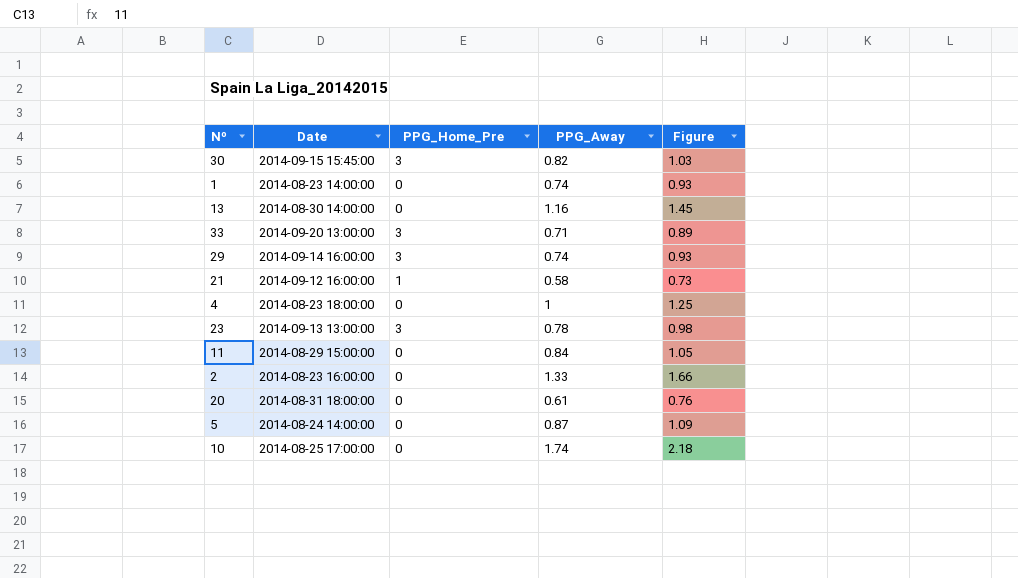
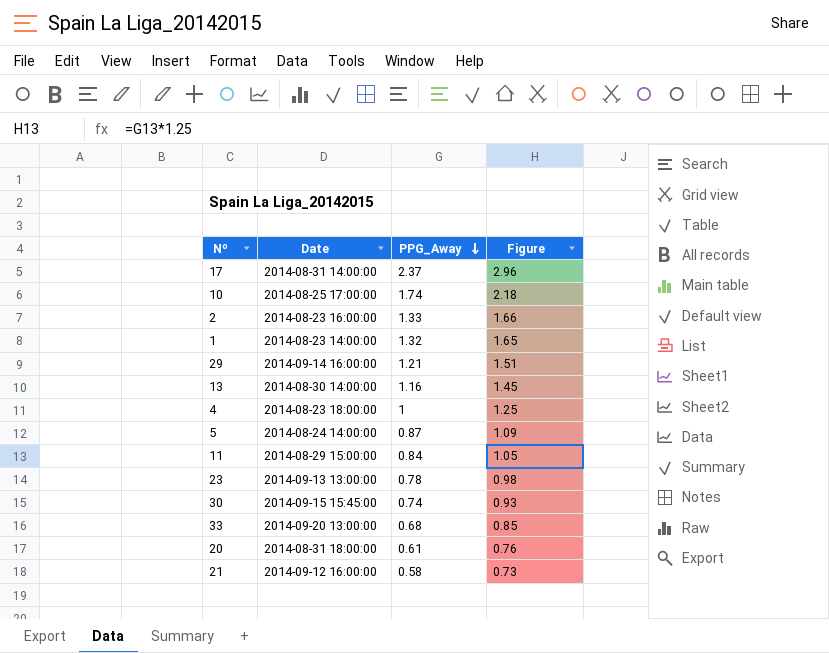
row order: none -> PPG_Away descending
column PPG_Home_Pre | position: 3 -> none
row 17: none -> 2014-08-31 14:00:00 | 2.37 | 2.96
1 | PPG_Away: 0.74 -> 1.32
1 | Figure: 0.93 -> 1.65
29 | PPG_Away: 0.74 -> 1.21
29 | Figure: 0.93 -> 1.51
30 | PPG_Away: 0.82 -> 0.74
30 | Figure: 1.03 -> 0.93
33 | PPG_Away: 0.71 -> 0.68
33 | Figure: 0.89 -> 0.85

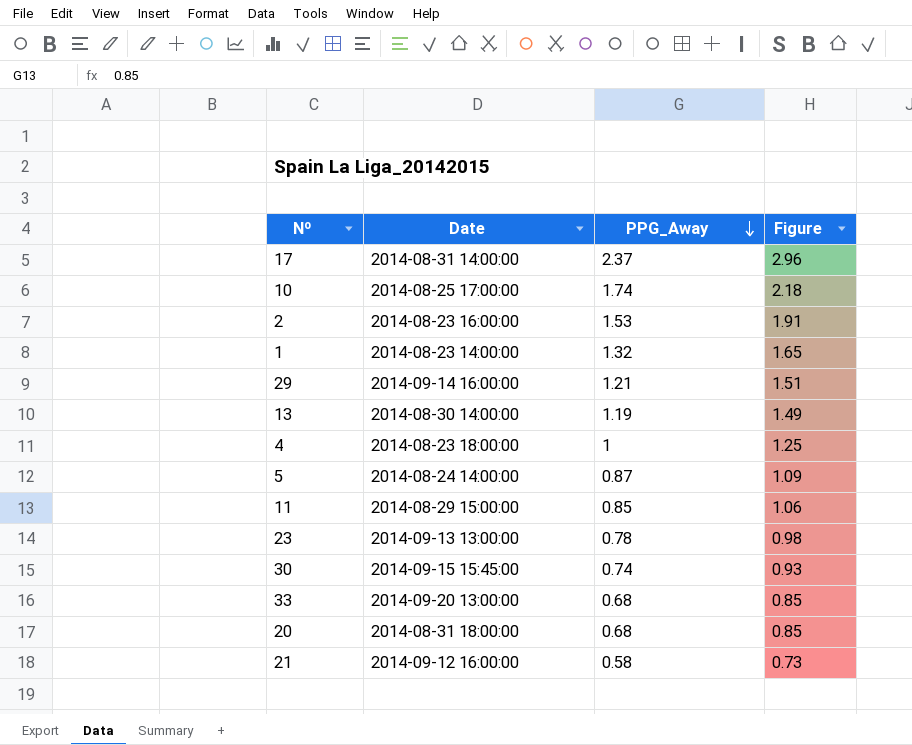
2 | PPG_Away: 1.33 -> 1.53
2 | Figure: 1.66 -> 1.91
13 | PPG_Away: 1.16 -> 1.19
13 | Figure: 1.45 -> 1.49
11 | PPG_Away: 0.84 -> 0.85
11 | Figure: 1.05 -> 1.06
20 | PPG_Away: 0.61 -> 0.68
20 | Figure: 0.76 -> 0.85

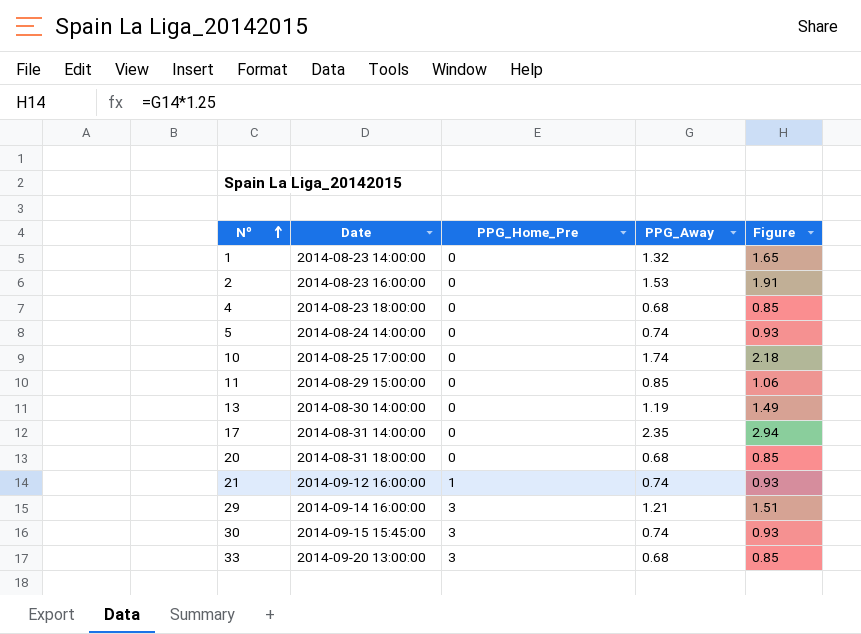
row order: PPG_Away descending -> Nº ascending
column PPG_Home_Pre | position: none -> 3
row 23: 2014-09-13 13:00:00 | 0.78 | 0.98 -> none
4 | PPG_Away: 1 -> 0.68
4 | Figure: 1.25 -> 0.85
5 | PPG_Away: 0.87 -> 0.74
5 | Figure: 1.09 -> 0.93
17 | PPG_Away: 2.37 -> 2.35
17 | Figure: 2.96 -> 2.94
21 | PPG_Away: 0.58 -> 0.74
21 | Figure: 0.73 -> 0.93

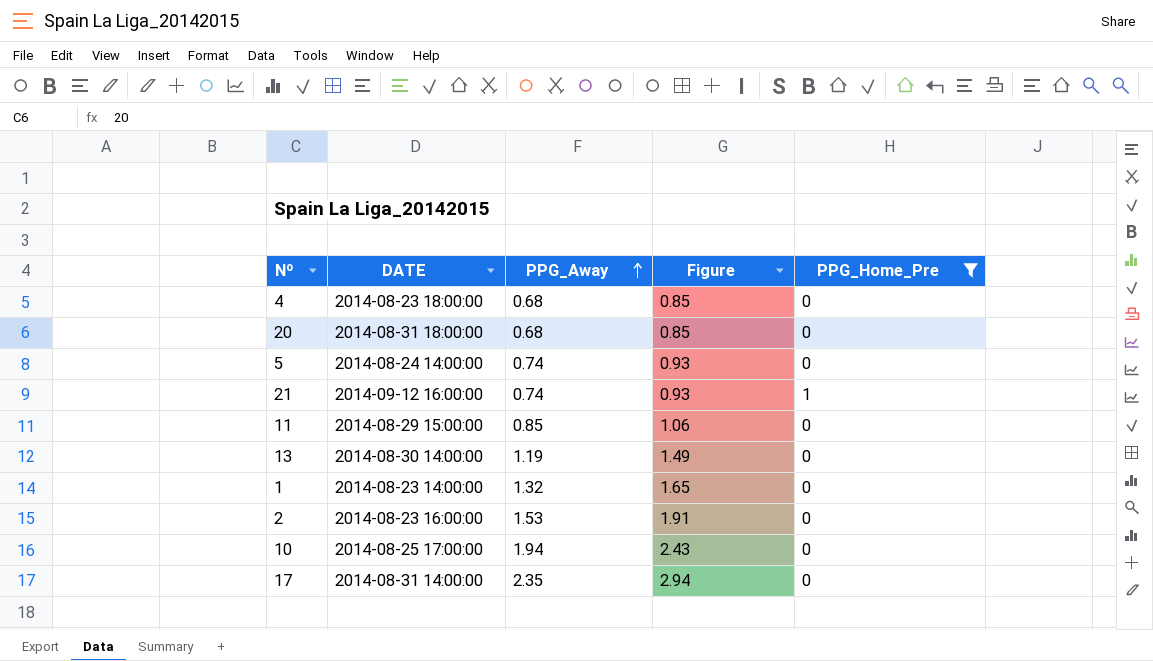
filter: none -> PPG_Home_Pre != 3
row order: Nº ascending -> PPG_Away ascending
column name: Date -> DATE
column PPG_Home_Pre | position: 3 -> 5
10 | PPG_Away: 1.74 -> 1.94
10 | Figure: 2.18 -> 2.43

